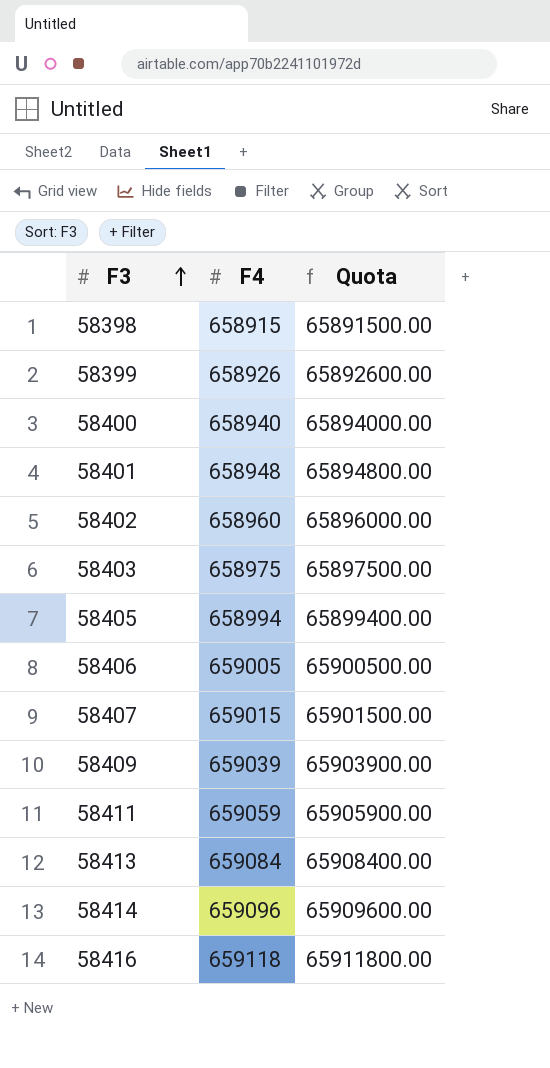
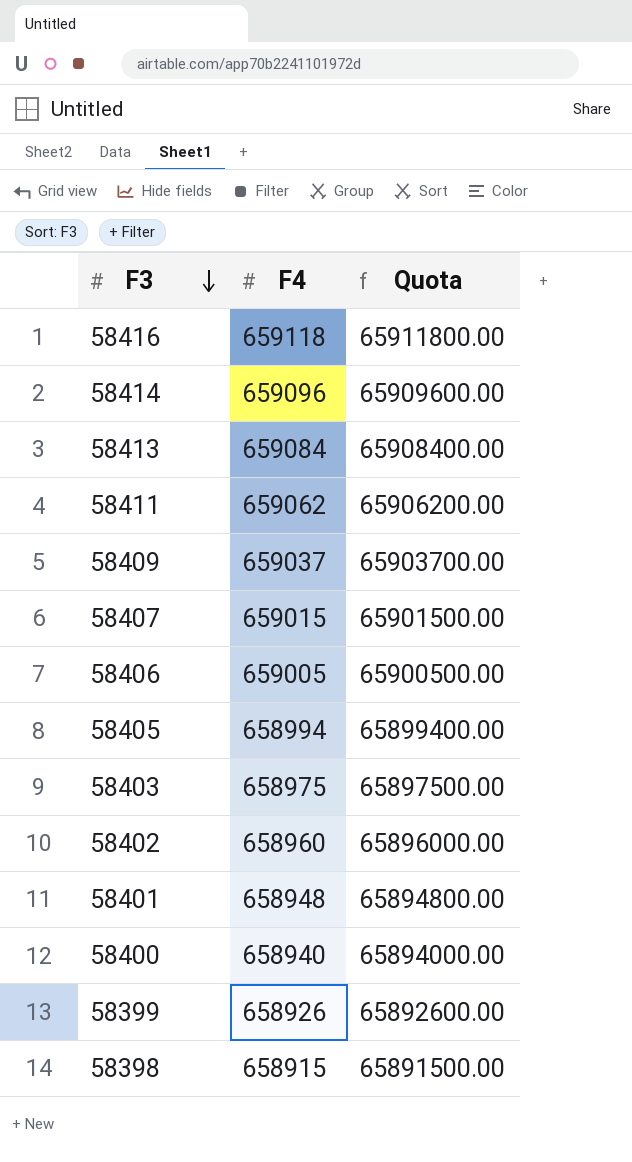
row order: F3 ascending -> F3 descending
58411 | F4: 659059 -> 659062
58411 | Quota: 65905900.00 -> 65906200.00
58409 | F4: 659039 -> 659037
58409 | Quota: 65903900.00 -> 65903700.00

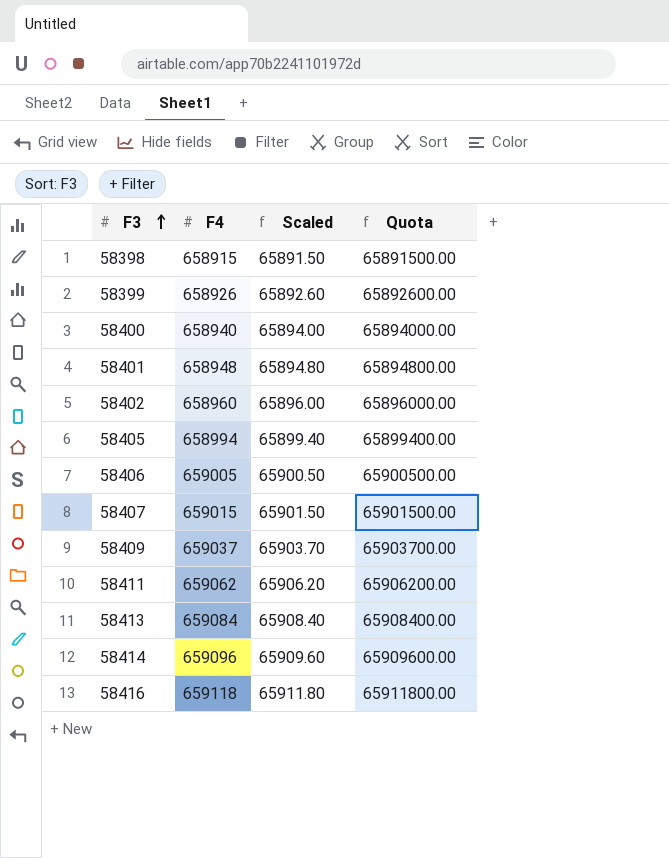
row order: F3 descending -> F3 ascending
column Scaled | formula: none -> [F4] * 0.1
row 58403: 658975 | 65897500.00 -> none

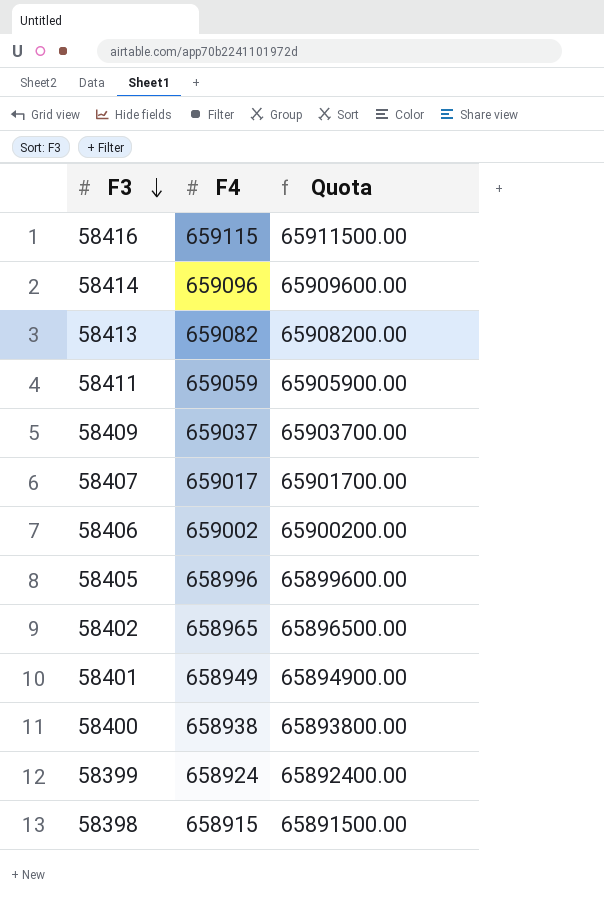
row order: F3 ascending -> F3 descending
column Scaled | formula: [F4] * 0.1 -> none
58416 | F4: 659118 -> 659115
58416 | Quota: 65911800.00 -> 65911500.00
58413 | F4: 659084 -> 659082
58413 | Quota: 65908400.00 -> 65908200.00
58411 | F4: 659062 -> 659059
58411 | Quota: 65906200.00 -> 65905900.00
58407 | F4: 659015 -> 659017
58407 | Quota: 65901500.00 -> 65901700.00
58406 | F4: 659005 -> 659002
58406 | Quota: 65900500.00 -> 65900200.00
58405 | F4: 658994 -> 658996
58405 | Quota: 65899400.00 -> 65899600.00
58402 | F4: 658960 -> 658965
58402 | Quota: 65896000.00 -> 65896500.00
58401 | F4: 658948 -> 658949
58401 | Quota: 65894800.00 -> 65894900.00
58400 | F4: 658940 -> 658938
58400 | Quota: 65894000.00 -> 65893800.00
58399 | F4: 658926 -> 658924
58399 | Quota: 65892600.00 -> 65892400.00

